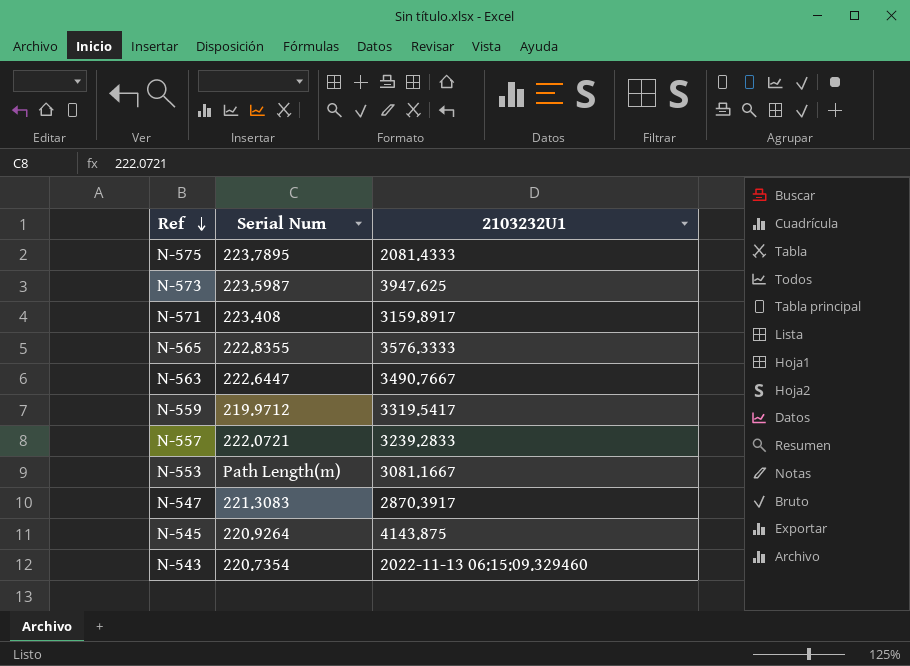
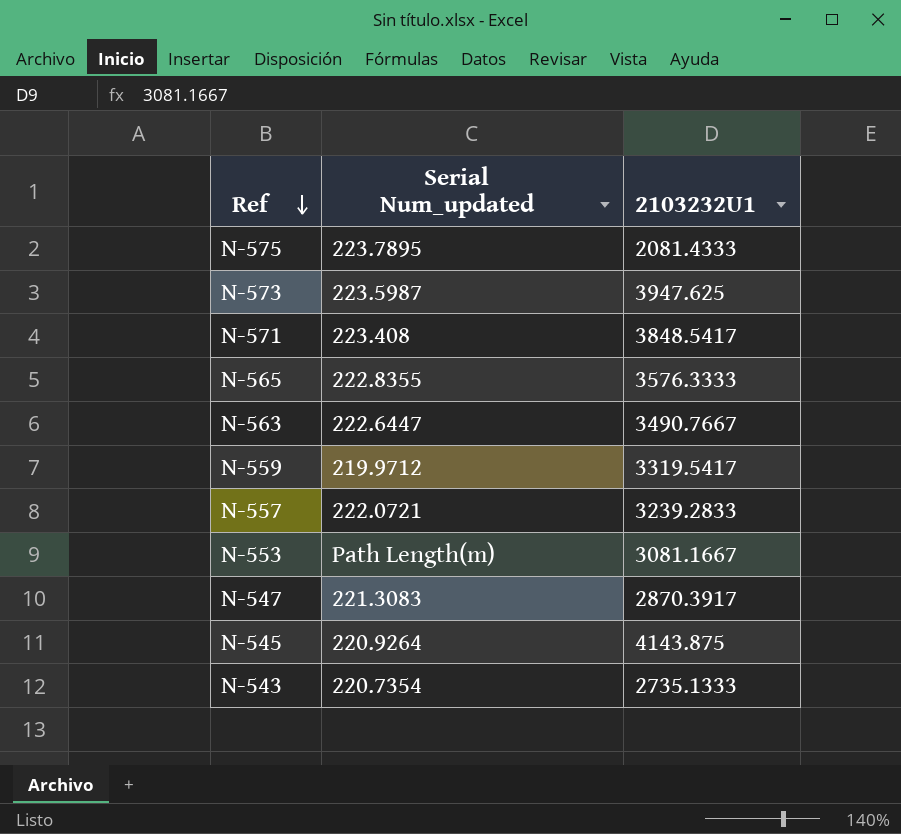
column name: Serial Num -> Serial Num_updated
N-571 | 2103232U1: 3159.8917 -> 3848.5417
N-543 | 2103232U1: 2022-11-13 06:15:09.329460 -> 2735.1333

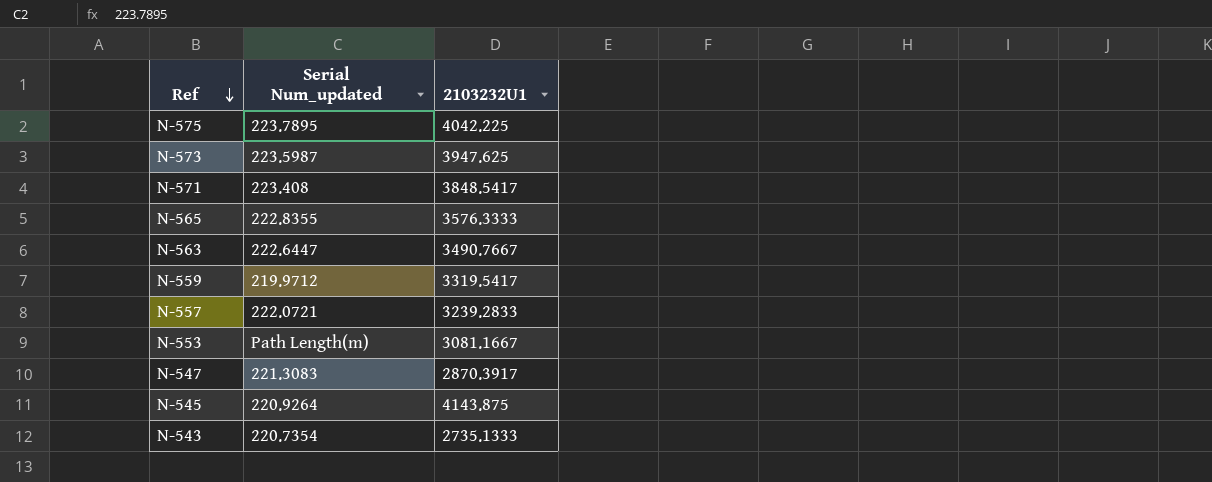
N-575 | 2103232U1: 2081.4333 -> 4042.225

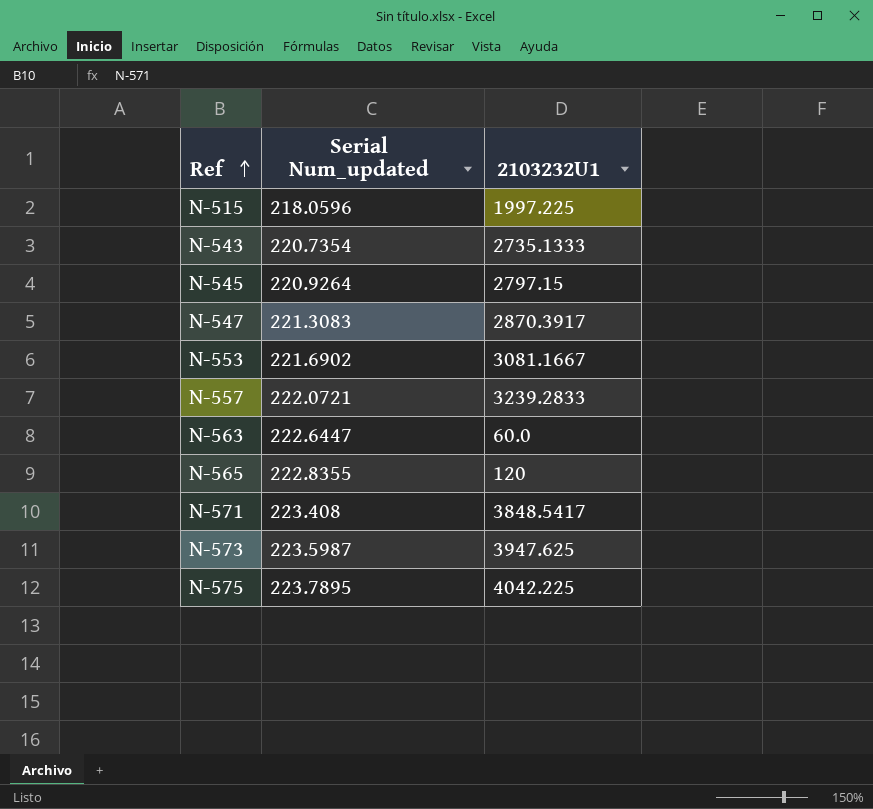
row order: Ref descending -> Ref ascending
row N-559: 219.9712 | 3319.5417 -> none
row N-515: none -> 218.0596 | 1997.225
N-545 | 2103232U1: 4143.875 -> 2797.15
N-553 | Serial Num_updated: Path Length(m) -> 221.6902
N-563 | 2103232U1: 3490.7667 -> 60.0
N-565 | 2103232U1: 3576.3333 -> 120

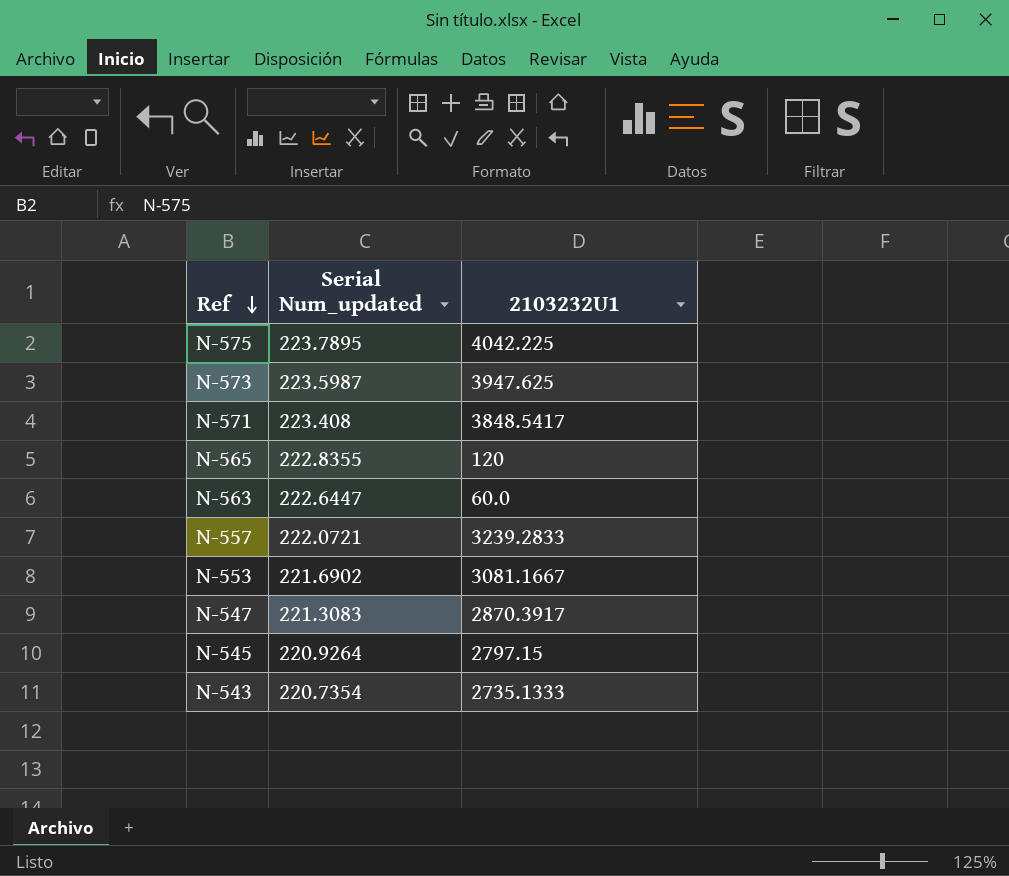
row order: Ref ascending -> Ref descending
row N-515: 218.0596 | 1997.225 -> none

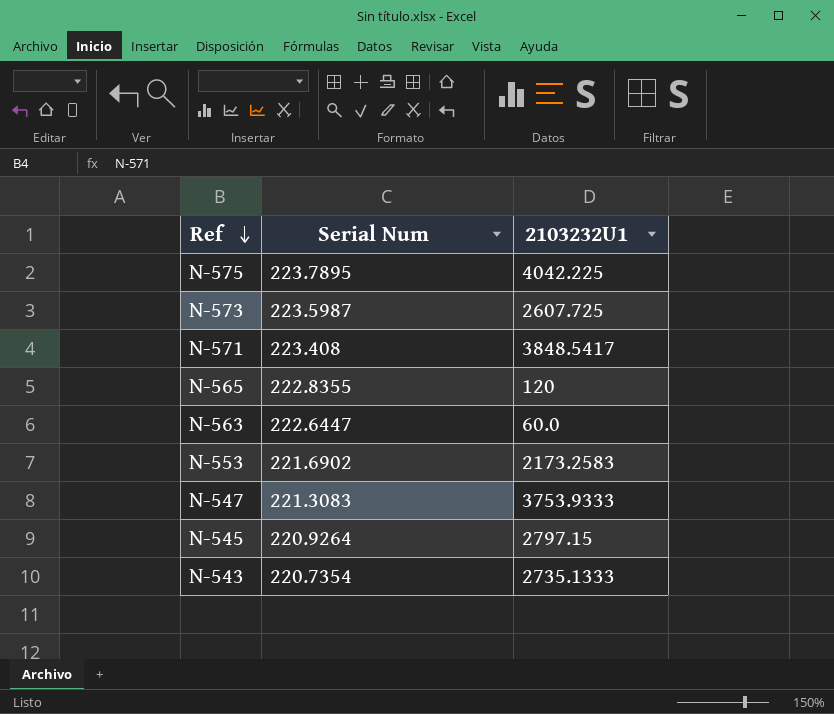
column name: Serial Num_updated -> Serial Num
row N-557: 222.0721 | 3239.2833 -> none
N-573 | 2103232U1: 3947.625 -> 2607.725
N-553 | 2103232U1: 3081.1667 -> 2173.2583
N-547 | 2103232U1: 2870.3917 -> 3753.9333

